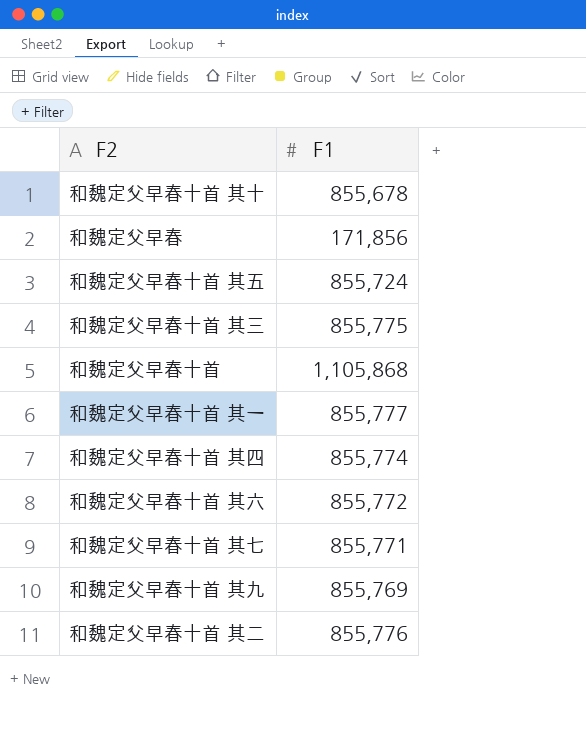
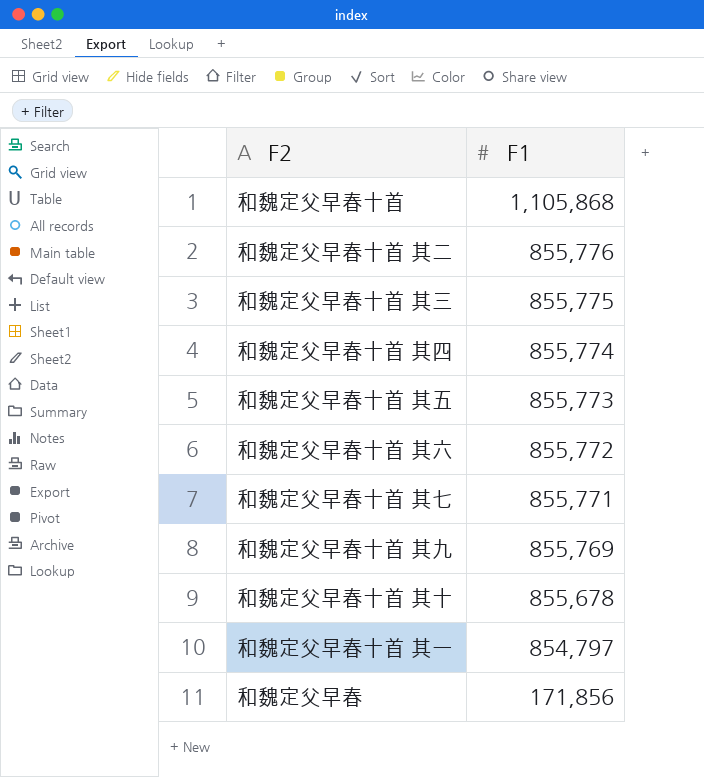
row order: none -> F1 descending
和魏定父早春十首 其五 | F1: 855,724 -> 855,773
和魏定父早春十首 其一 | F1: 855,777 -> 854,797

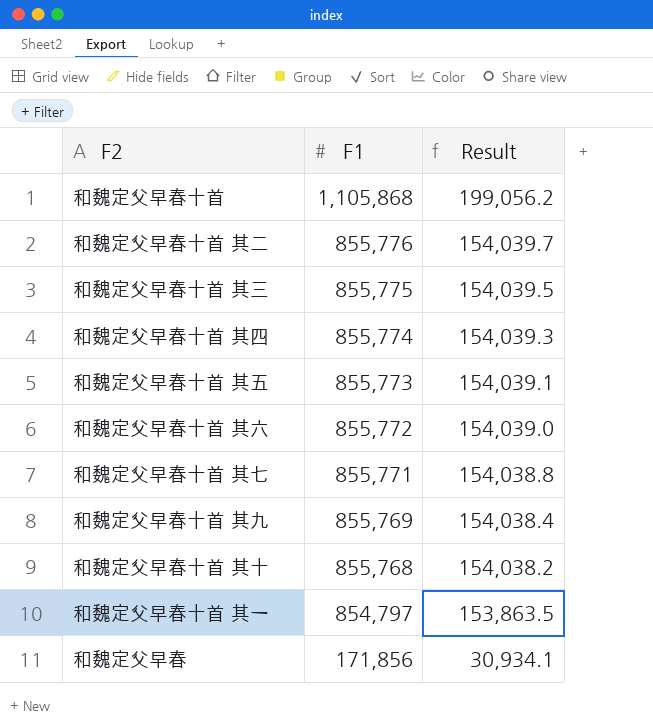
column Result | formula: none -> [F1] * 0.18
和魏定父早春十首 其十 | F1: 855,678 -> 855,768

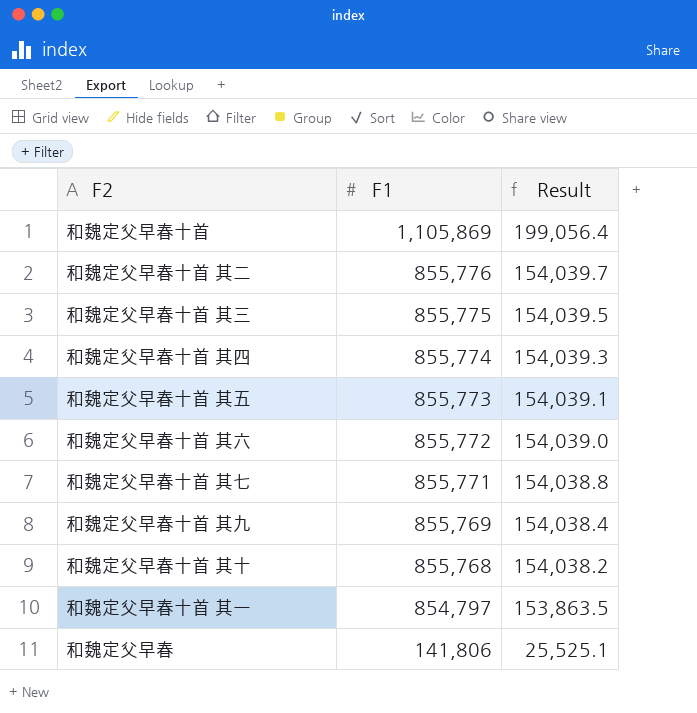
和魏定父早春十首 | F1: 1,105,868 -> 1,105,869
和魏定父早春十首 | Result: 199,056.2 -> 199,056.4
和魏定父早春 | F1: 171,856 -> 141,806
和魏定父早春 | Result: 30,934.1 -> 25,525.1

